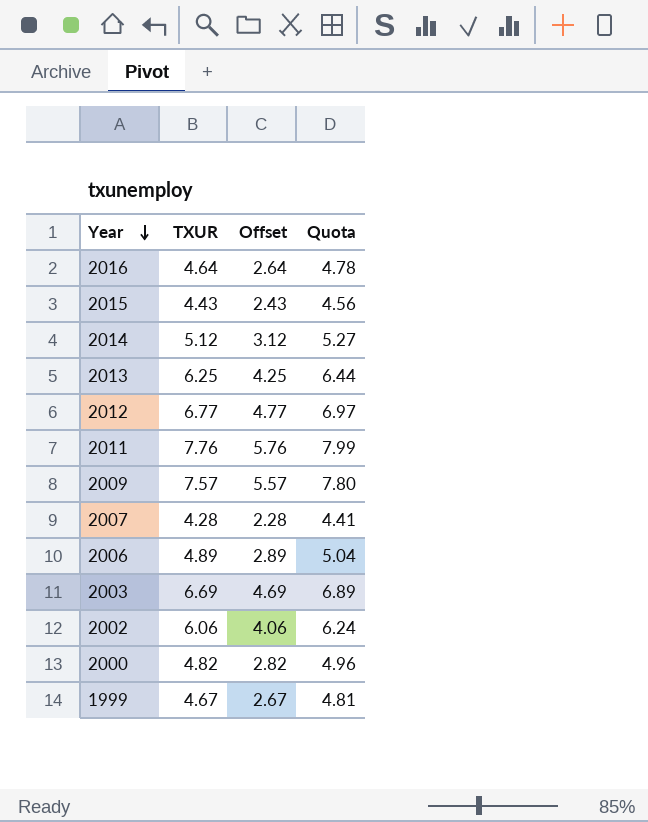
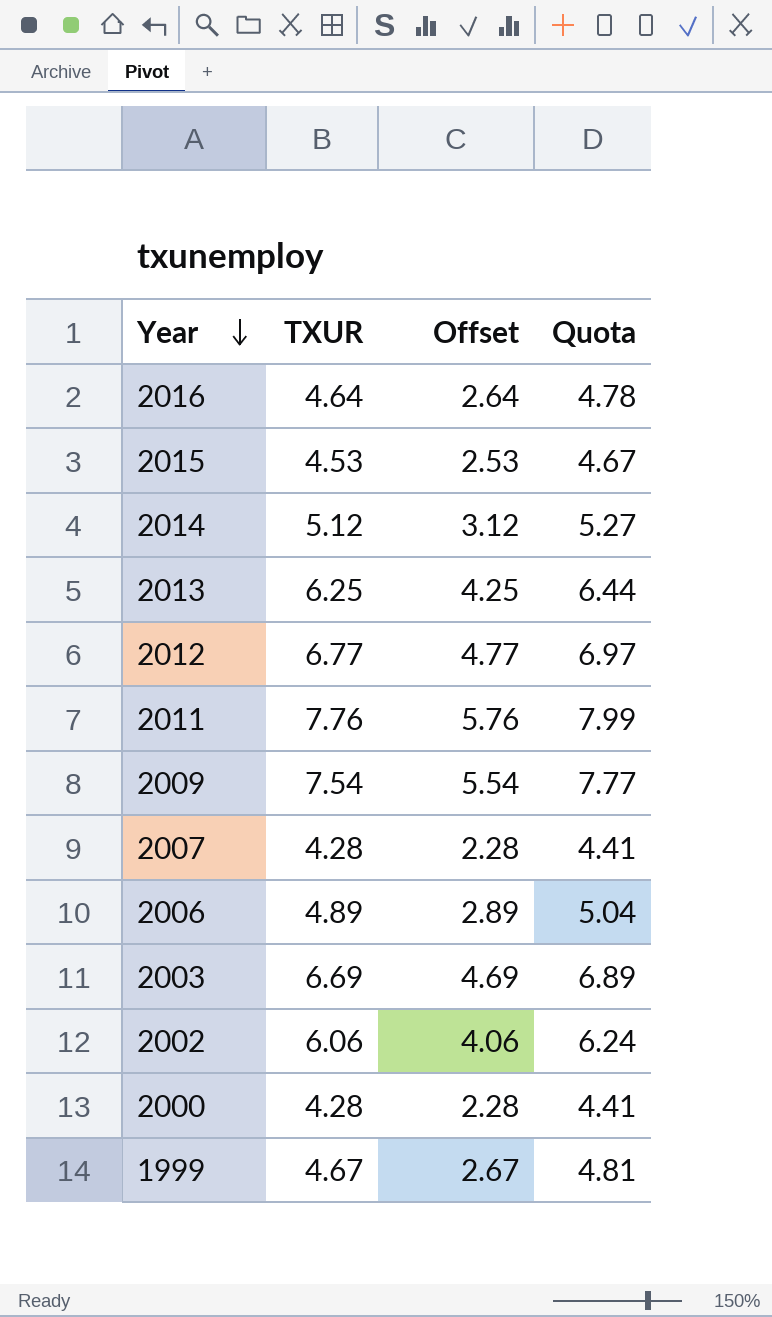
2015 | TXUR: 4.43 -> 4.53
2015 | Offset: 2.43 -> 2.53
2015 | Quota: 4.56 -> 4.67
2009 | TXUR: 7.57 -> 7.54
2009 | Offset: 5.57 -> 5.54
2009 | Quota: 7.80 -> 7.77
2000 | TXUR: 4.82 -> 4.28
2000 | Offset: 2.82 -> 2.28
2000 | Quota: 4.96 -> 4.41

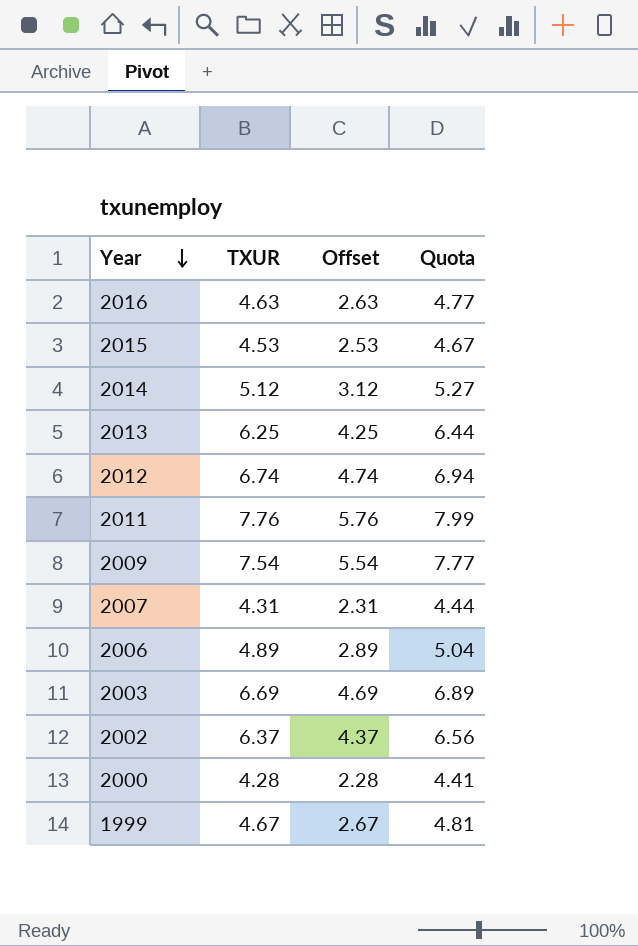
2016 | TXUR: 4.64 -> 4.63
2016 | Offset: 2.64 -> 2.63
2016 | Quota: 4.78 -> 4.77
2012 | TXUR: 6.77 -> 6.74
2012 | Offset: 4.77 -> 4.74
2012 | Quota: 6.97 -> 6.94
2007 | TXUR: 4.28 -> 4.31
2007 | Offset: 2.28 -> 2.31
2007 | Quota: 4.41 -> 4.44
2002 | TXUR: 6.06 -> 6.37
2002 | Offset: 4.06 -> 4.37
2002 | Quota: 6.24 -> 6.56

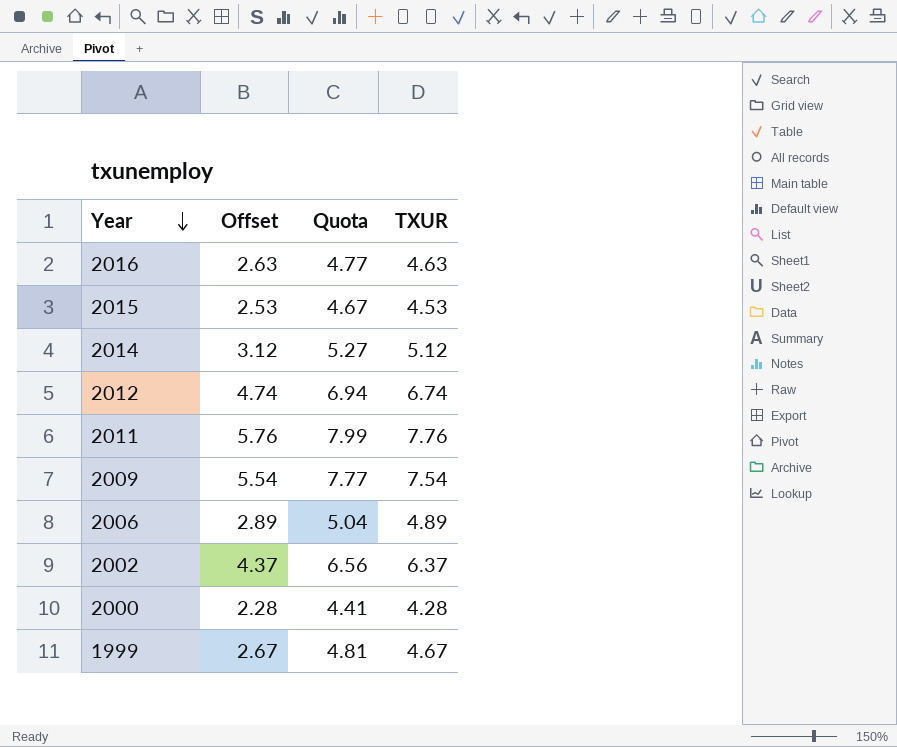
column TXUR | position: 2 -> 4
row 2013: 6.25 | 4.25 | 6.44 -> none
row 2007: 4.31 | 2.31 | 4.44 -> none
row 2003: 6.69 | 4.69 | 6.89 -> none

